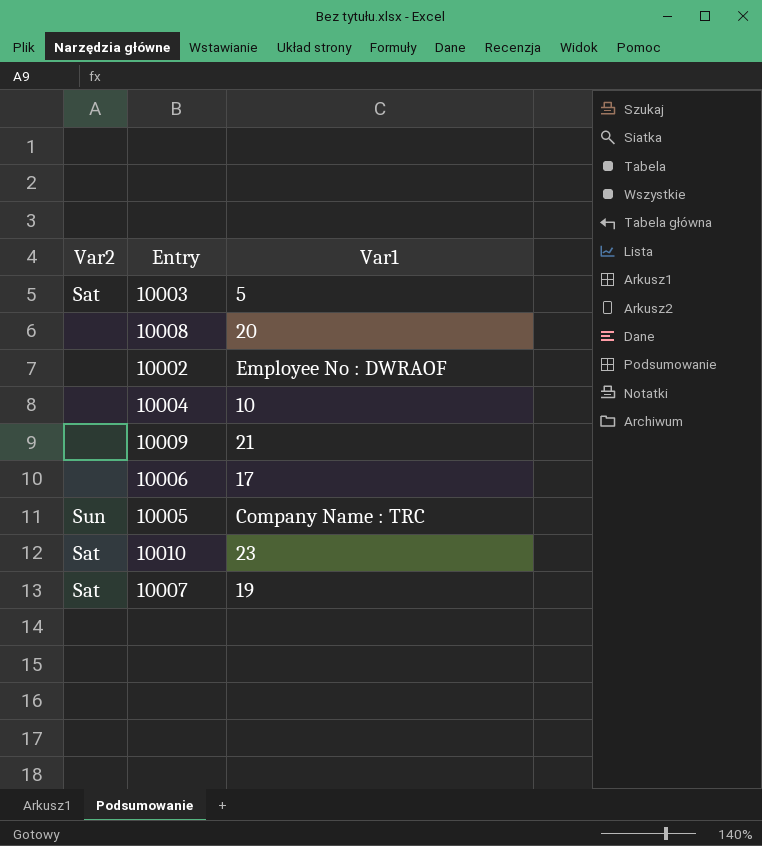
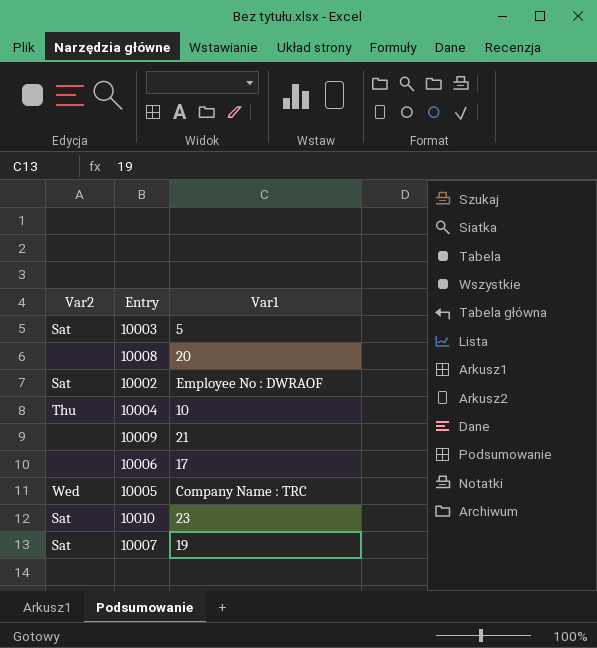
10002 | Var2: none -> Sat
10004 | Var2: none -> Thu
10005 | Var2: Sun -> Wed

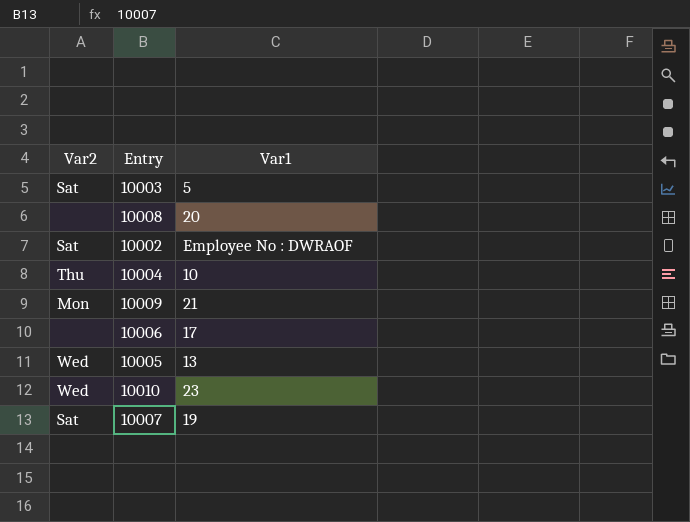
10009 | Var2: none -> Mon
10005 | Var1: Company Name : TRC -> 13
10010 | Var2: Sat -> Wed

